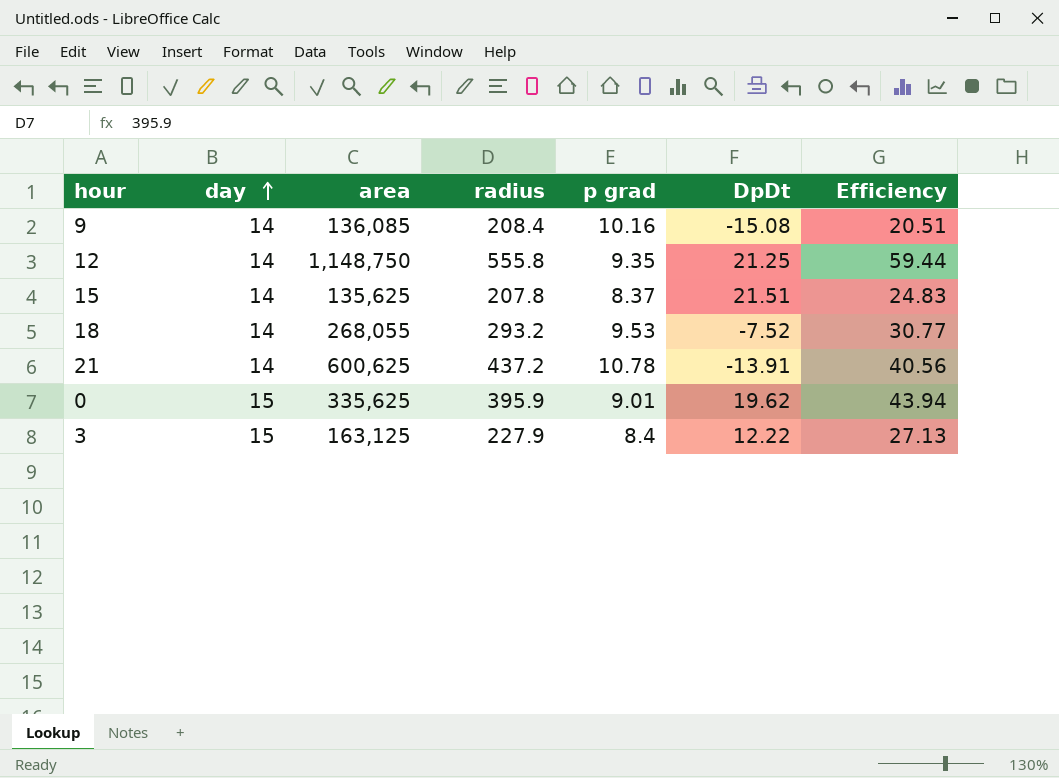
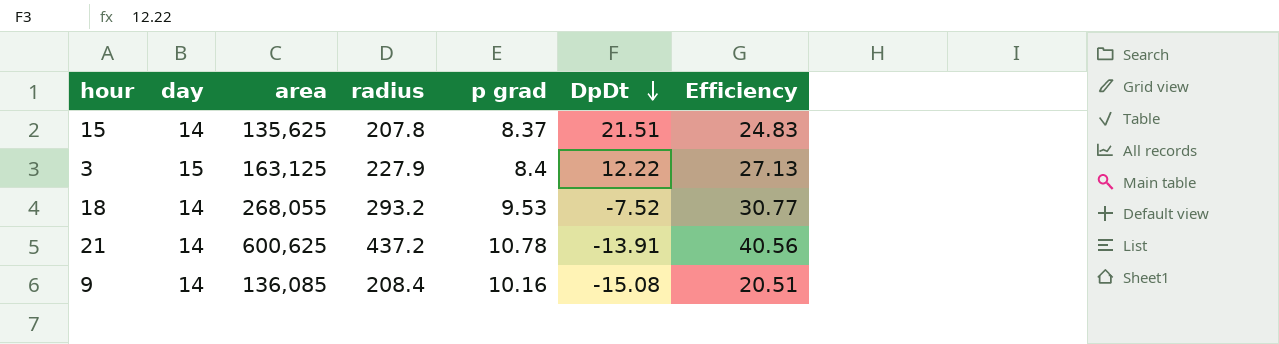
row order: day ascending -> DpDt descending
row 12: 14 | 1,148,750 | 555.8 | 9.35 | 21.25 | 59.44 -> none
row 0: 15 | 335,625 | 395.9 | 9.01 | 19.62 | 43.94 -> none

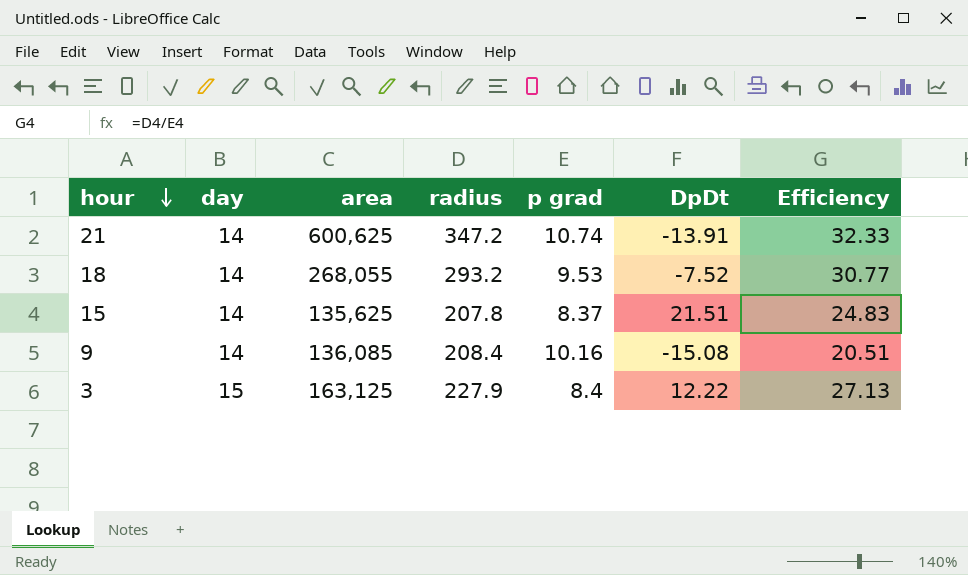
row order: DpDt descending -> hour descending
21 | radius: 437.2 -> 347.2
21 | p grad: 10.78 -> 10.74
21 | Efficiency: 40.56 -> 32.33

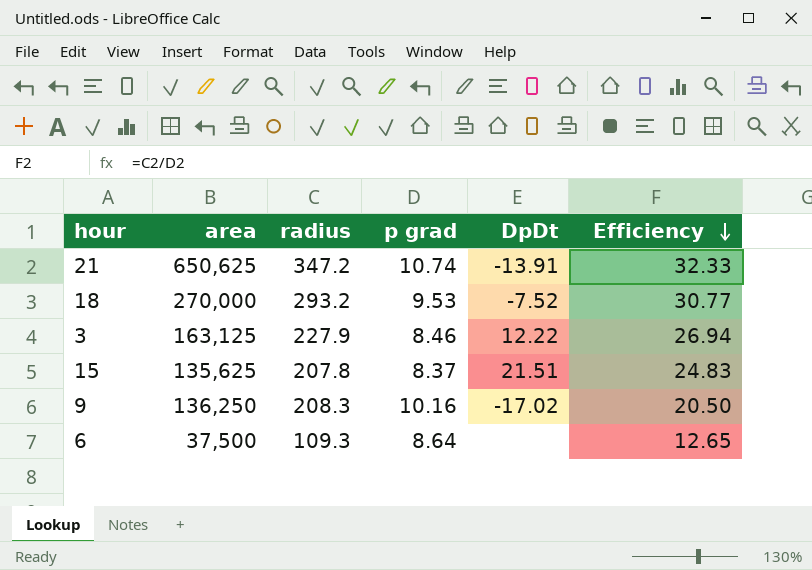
row order: hour descending -> Efficiency descending
column day | position: 2 -> none
21 | area: 600,625 -> 650,625
18 | area: 268,055 -> 270,000
3 | p grad: 8.4 -> 8.46
3 | Efficiency: 27.13 -> 26.94
9 | area: 136,085 -> 136,250
9 | radius: 208.4 -> 208.3
9 | DpDt: -15.08 -> -17.02
9 | Efficiency: 20.51 -> 20.50
row 6: none -> 37,500 | 109.3 | 8.64 | none | 12.65

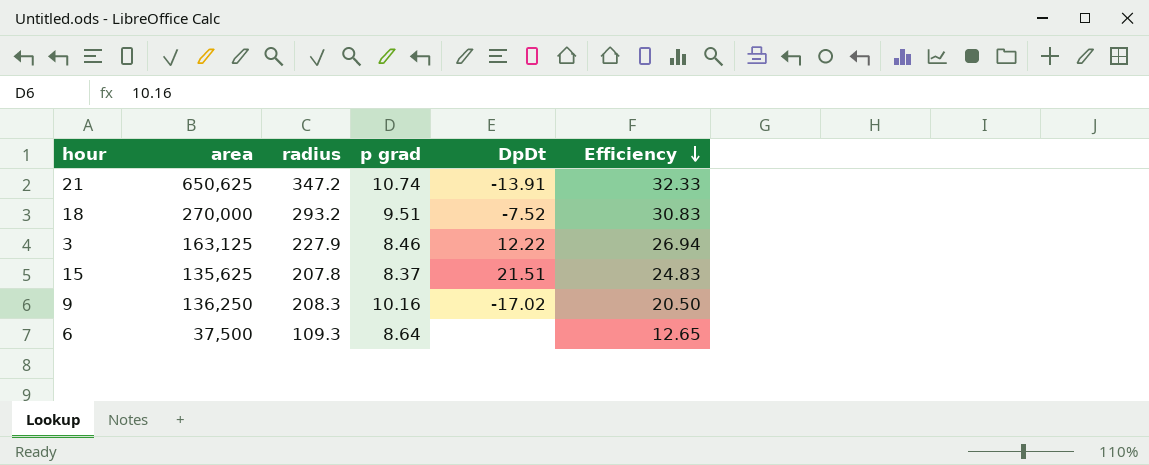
18 | p grad: 9.53 -> 9.51
18 | Efficiency: 30.77 -> 30.83

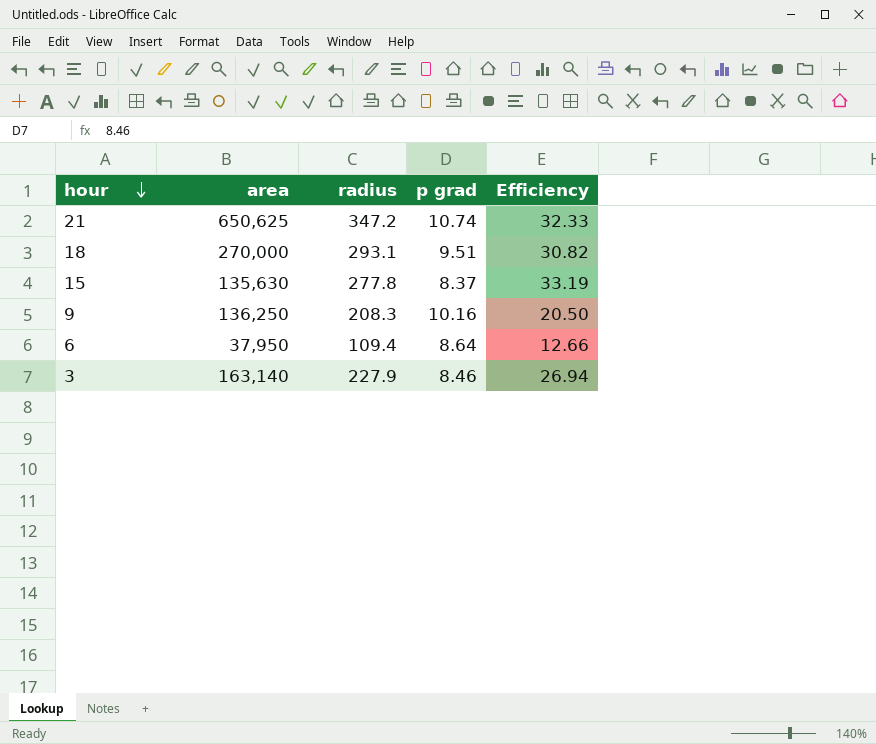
row order: Efficiency descending -> hour descending
column DpDt | position: 5 -> none
18 | radius: 293.2 -> 293.1
18 | Efficiency: 30.83 -> 30.82
15 | area: 135,625 -> 135,630
15 | radius: 207.8 -> 277.8
15 | Efficiency: 24.83 -> 33.19
6 | area: 37,500 -> 37,950
6 | radius: 109.3 -> 109.4
6 | Efficiency: 12.65 -> 12.66
3 | area: 163,125 -> 163,140

